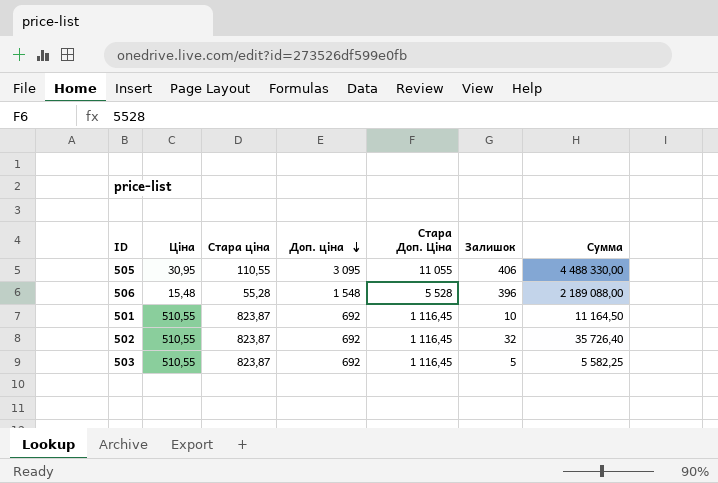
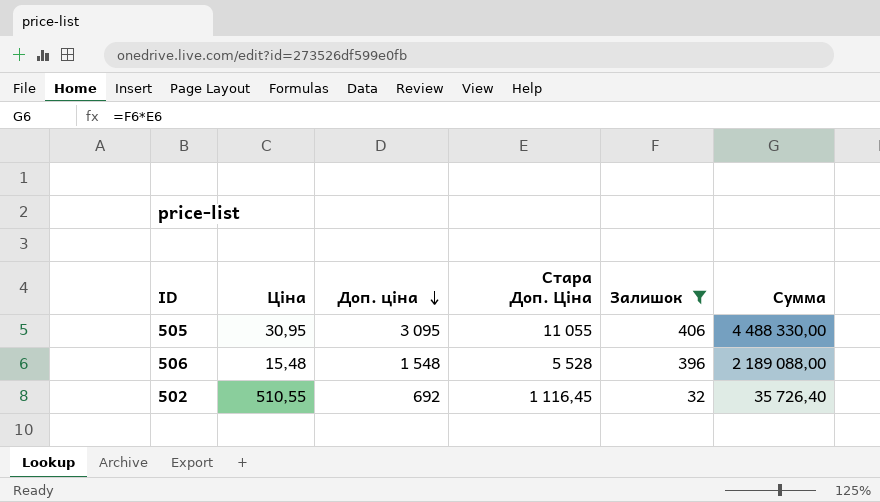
filter: none -> Залишок >= 32
column Стара ціна | position: 3 -> none

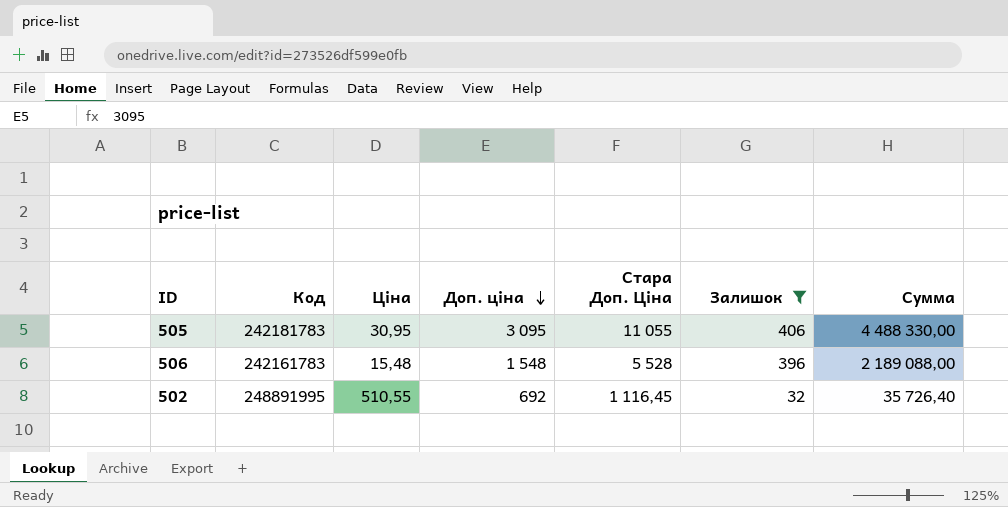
column Код | position: none -> 2

